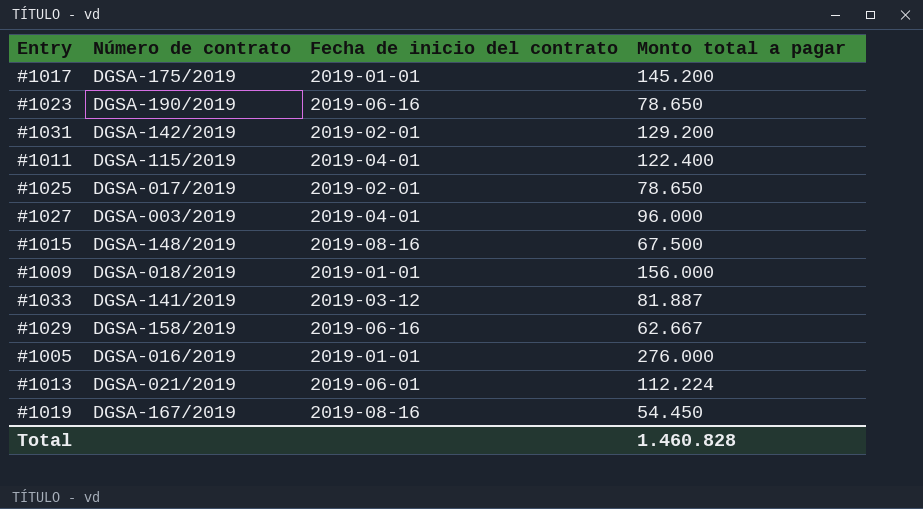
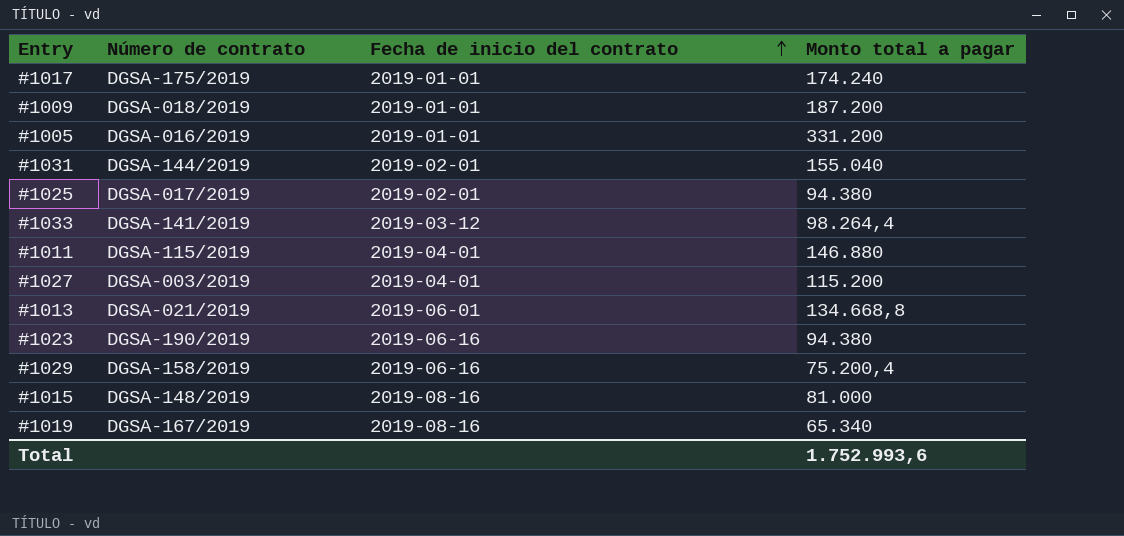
row order: none -> Fecha de inicio del contrato ascending
#1017 | Monto total a pagar: 145.200 -> 174.240
#1009 | Monto total a pagar: 156.000 -> 187.200
#1005 | Monto total a pagar: 276.000 -> 331.200
#1031 | Número de contrato: DGSA-142/2019 -> DGSA-144/2019
#1031 | Monto total a pagar: 129.200 -> 155.040
#1025 | Monto total a pagar: 78.650 -> 94.380
#1033 | Monto total a pagar: 81.887 -> 98.264,4
#1011 | Monto total a pagar: 122.400 -> 146.880
#1027 | Monto total a pagar: 96.000 -> 115.200
#1013 | Monto total a pagar: 112.224 -> 134.668,8
#1023 | Monto total a pagar: 78.650 -> 94.380
#1029 | Monto total a pagar: 62.667 -> 75.200,4
#1015 | Monto total a pagar: 67.500 -> 81.000
#1019 | Monto total a pagar: 54.450 -> 65.340
Total | Monto total a pagar: 1.460.828 -> 1.752.993,6

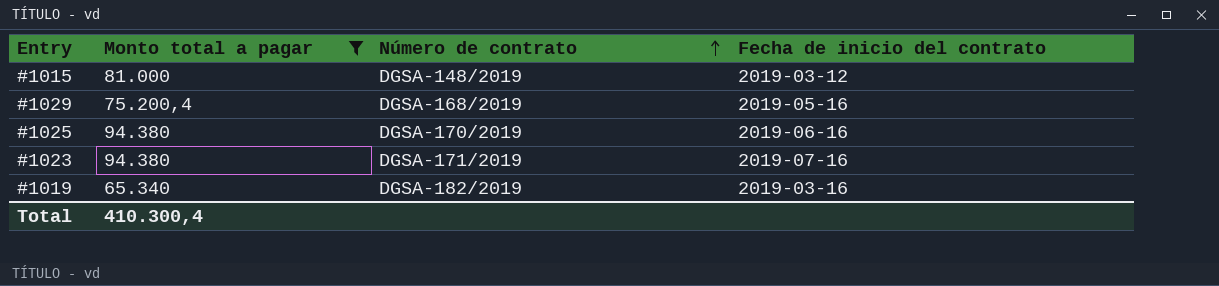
filter: none -> Monto total a pagar <= 94.380
row order: Fecha de inicio del contrato ascending -> Número de contrato ascending
column Monto total a pagar | position: 4 -> 2
#1015 | Fecha de inicio del contrato: 2019-08-16 -> 2019-03-12
#1029 | Número de contrato: DGSA-158/2019 -> DGSA-168/2019
#1029 | Fecha de inicio del contrato: 2019-06-16 -> 2019-05-16
#1025 | Número de contrato: DGSA-017/2019 -> DGSA-170/2019
#1025 | Fecha de inicio del contrato: 2019-02-01 -> 2019-06-16
#1023 | Número de contrato: DGSA-190/2019 -> DGSA-171/2019
#1023 | Fecha de inicio del contrato: 2019-06-16 -> 2019-07-16
#1019 | Número de contrato: DGSA-167/2019 -> DGSA-182/2019
#1019 | Fecha de inicio del contrato: 2019-08-16 -> 2019-03-16
Total | Monto total a pagar: 1.752.993,6 -> 410.300,4

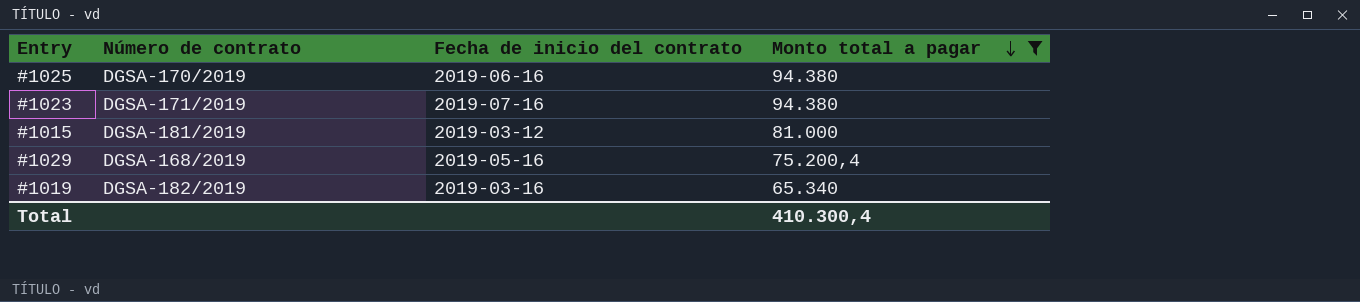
row order: Número de contrato ascending -> Monto total a pagar descending
column Monto total a pagar | position: 2 -> 4
#1015 | Número de contrato: DGSA-148/2019 -> DGSA-181/2019

